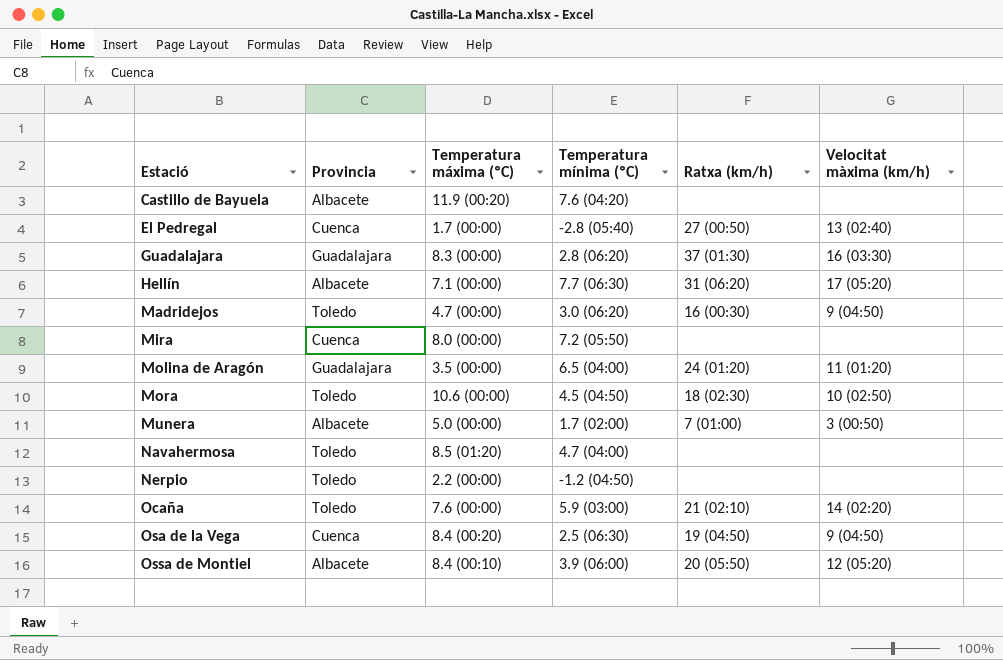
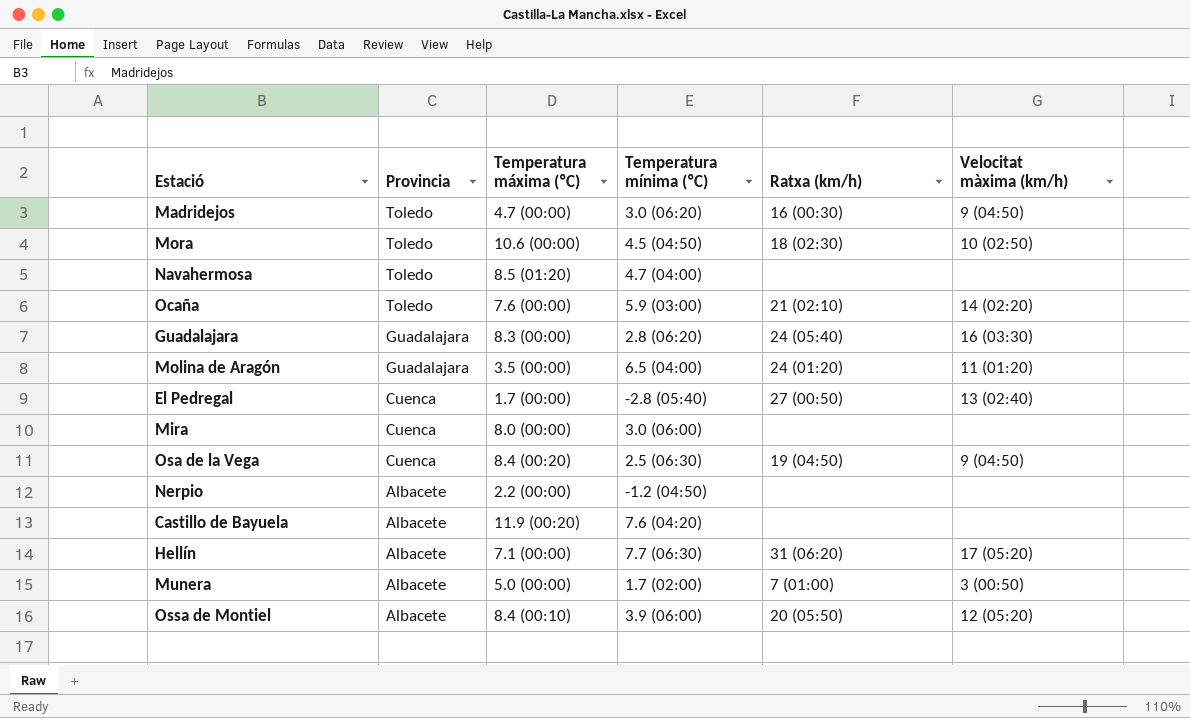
row order: Estació ascending -> Provincia descending
Guadalajara | Ratxa (km/h): 37 (01:30) -> 24 (05:40)
Mira | Temperatura mínima (ºC): 7.2 (05:50) -> 3.0 (06:00)
Nerpio | Provincia: Toledo -> Albacete

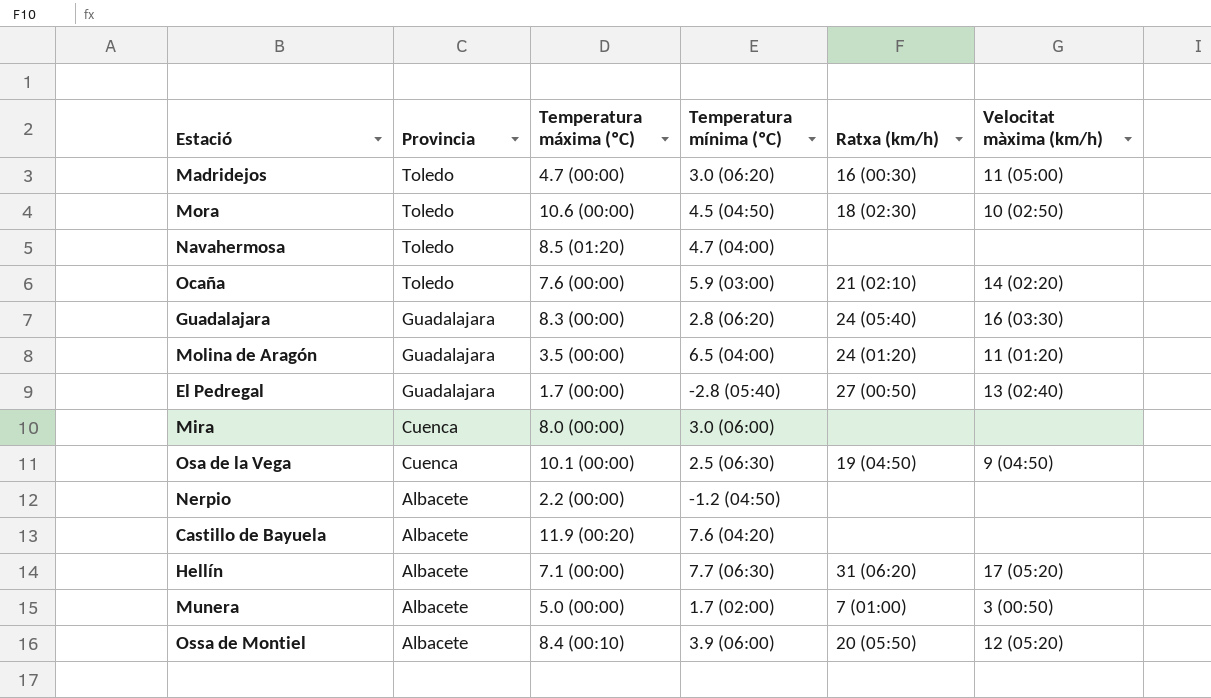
Madridejos | Velocitat màxima (km/h): 9 (04:50) -> 11 (05:00)
El Pedregal | Provincia: Cuenca -> Guadalajara
Osa de la Vega | Temperatura máxima (ºC): 8.4 (00:20) -> 10.1 (00:00)

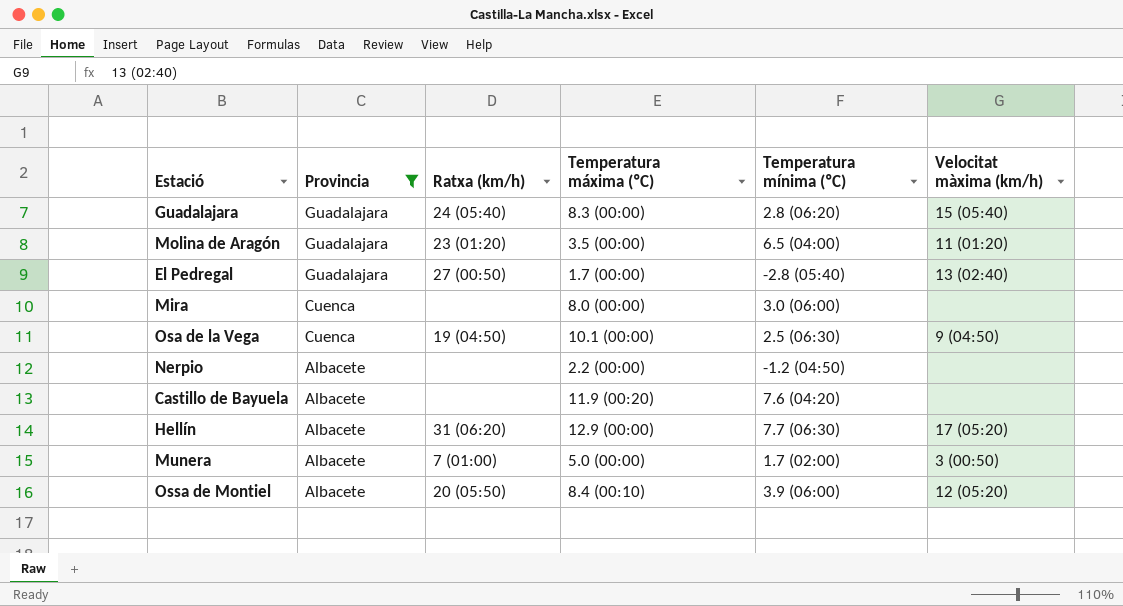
filter: none -> Provincia != Toledo
column Ratxa (km/h) | position: 5 -> 3
Guadalajara | Velocitat màxima (km/h): 16 (03:30) -> 15 (05:40)
Molina de Aragón | Ratxa (km/h): 24 (01:20) -> 23 (01:20)
Hellín | Temperatura máxima (ºC): 7.1 (00:00) -> 12.9 (00:00)

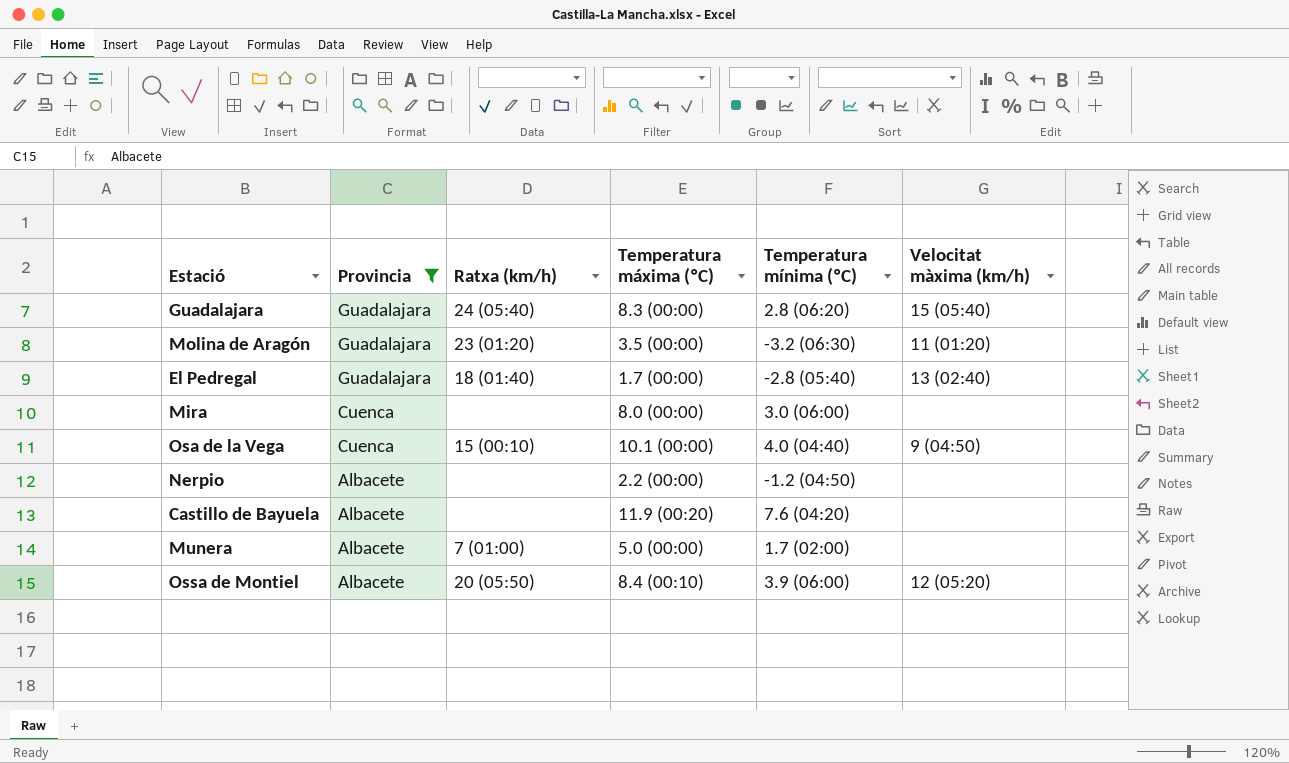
row Hellín: Albacete | 31 (06:20) | 12.9 (00:00) | 7.7 (06:30) | 17 (05:20) -> none
Molina de Aragón | Temperatura mínima (ºC): 6.5 (04:00) -> -3.2 (06:30)
El Pedregal | Ratxa (km/h): 27 (00:50) -> 18 (01:40)
Osa de la Vega | Ratxa (km/h): 19 (04:50) -> 15 (00:10)
Osa de la Vega | Temperatura mínima (ºC): 2.5 (06:30) -> 4.0 (04:40)
Munera | Velocitat màxima (km/h): 3 (00:50) -> none

